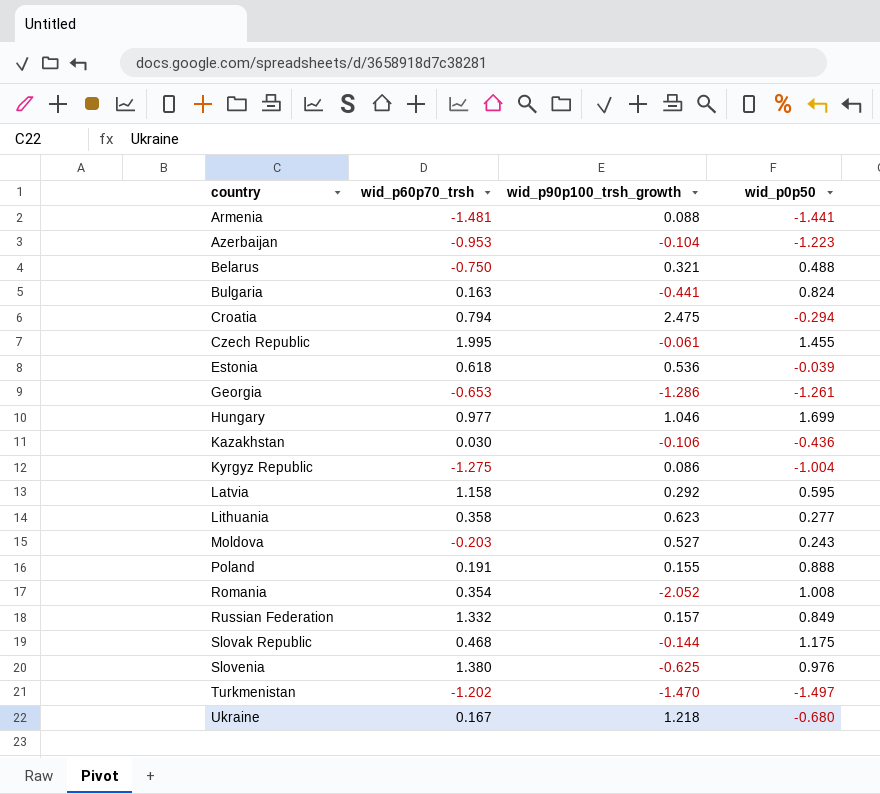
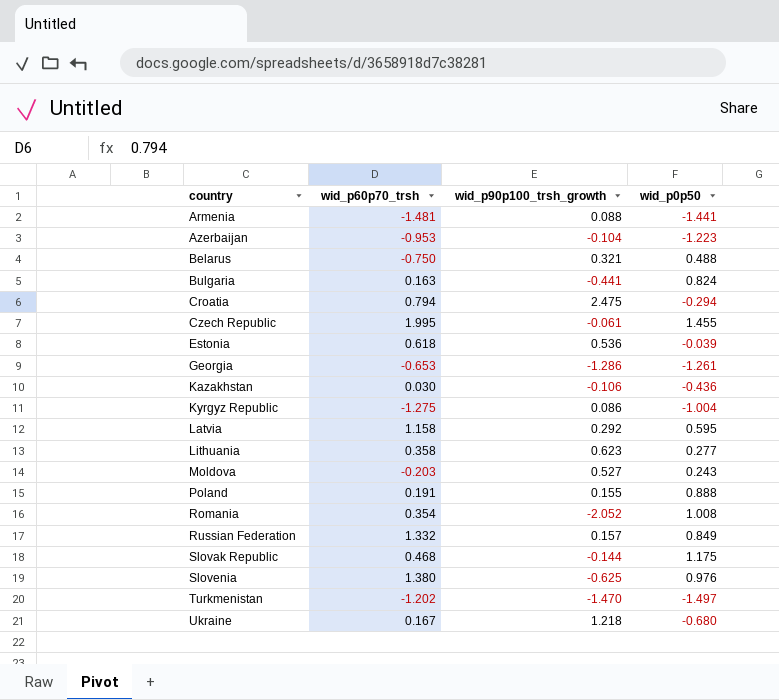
row Hungary: 0.977 | 1.046 | 1.699 -> none

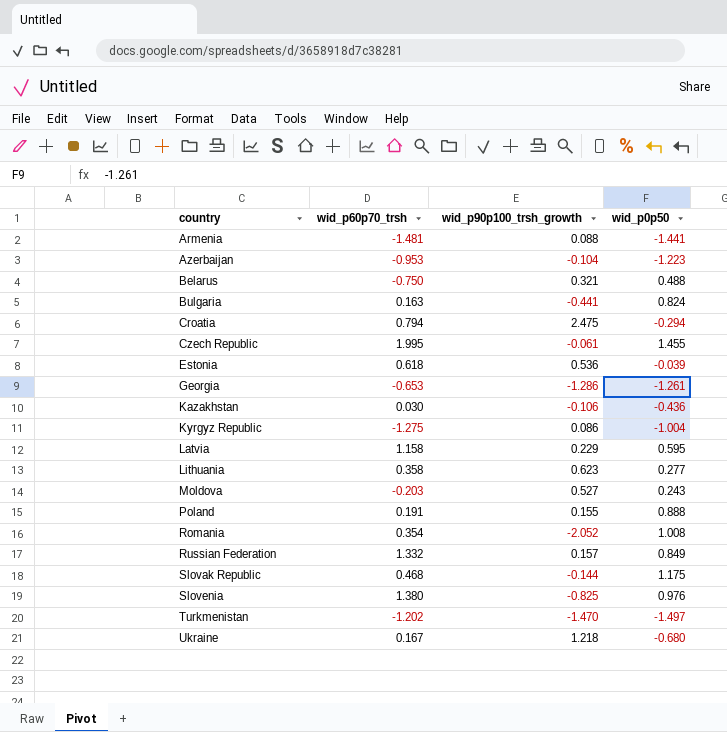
Latvia | wid_p90p100_trsh_growth: 0.292 -> 0.229
Slovenia | wid_p90p100_trsh_growth: -0.625 -> -0.825

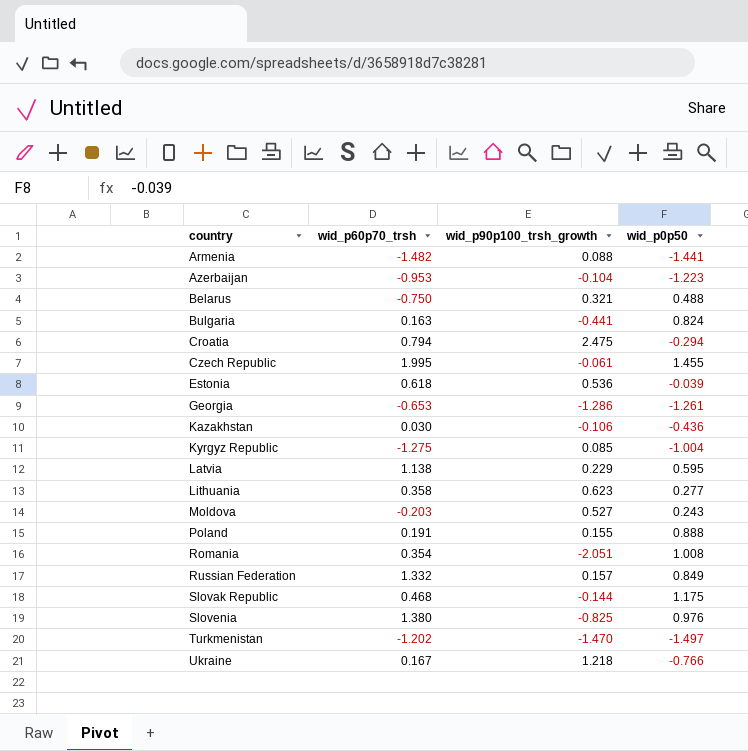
Armenia | wid_p60p70_trsh: -1.481 -> -1.482
Kyrgyz Republic | wid_p90p100_trsh_growth: 0.086 -> 0.085
Latvia | wid_p60p70_trsh: 1.158 -> 1.138
Romania | wid_p90p100_trsh_growth: -2.052 -> -2.051
Ukraine | wid_p0p50: -0.680 -> -0.766

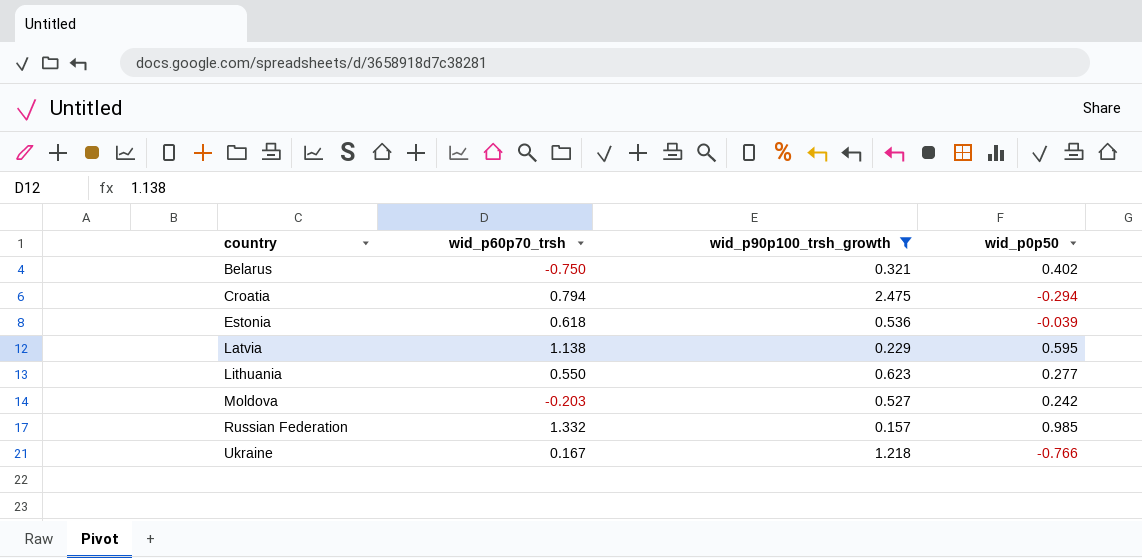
filter: none -> wid_p90p100_trsh_growth >= 0.157
Belarus | wid_p0p50: 0.488 -> 0.402
Lithuania | wid_p60p70_trsh: 0.358 -> 0.550
Moldova | wid_p0p50: 0.243 -> 0.242
Russian Federation | wid_p0p50: 0.849 -> 0.985

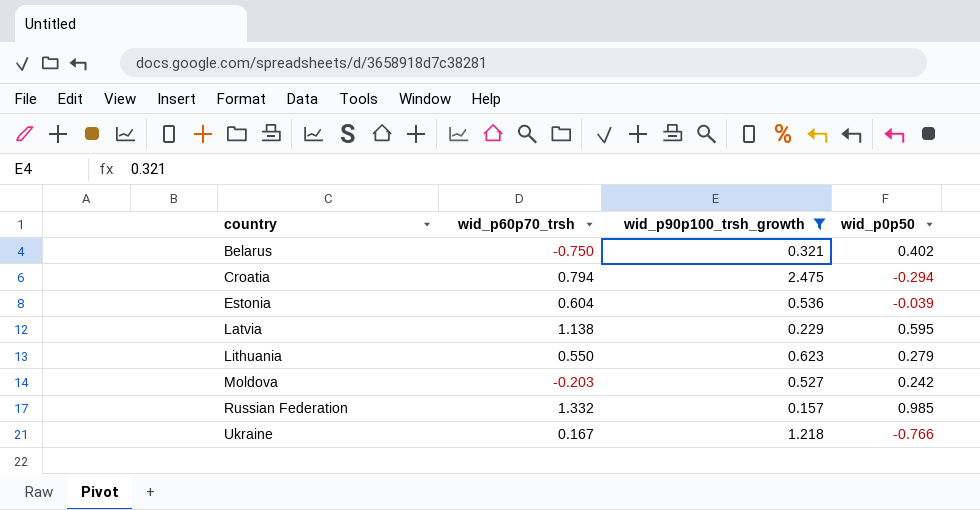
Estonia | wid_p60p70_trsh: 0.618 -> 0.604
Lithuania | wid_p0p50: 0.277 -> 0.279

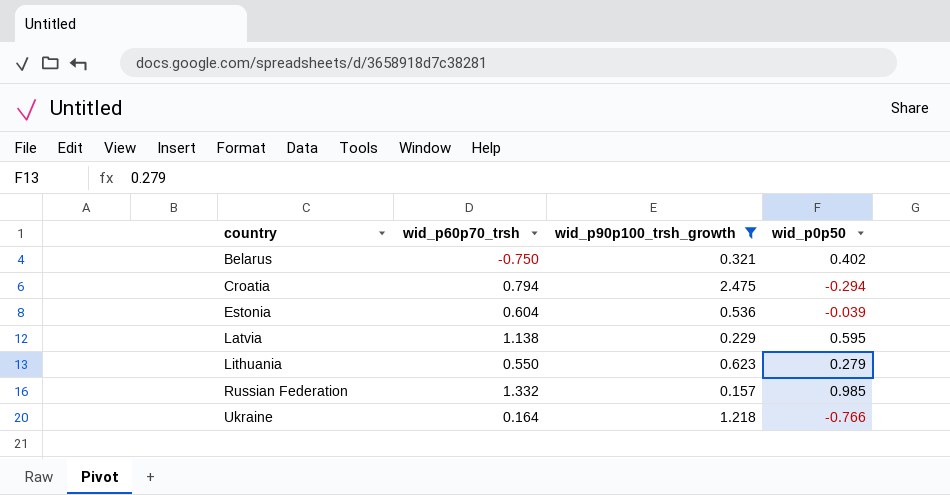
row Moldova: -0.203 | 0.527 | 0.242 -> none
Ukraine | wid_p60p70_trsh: 0.167 -> 0.164

